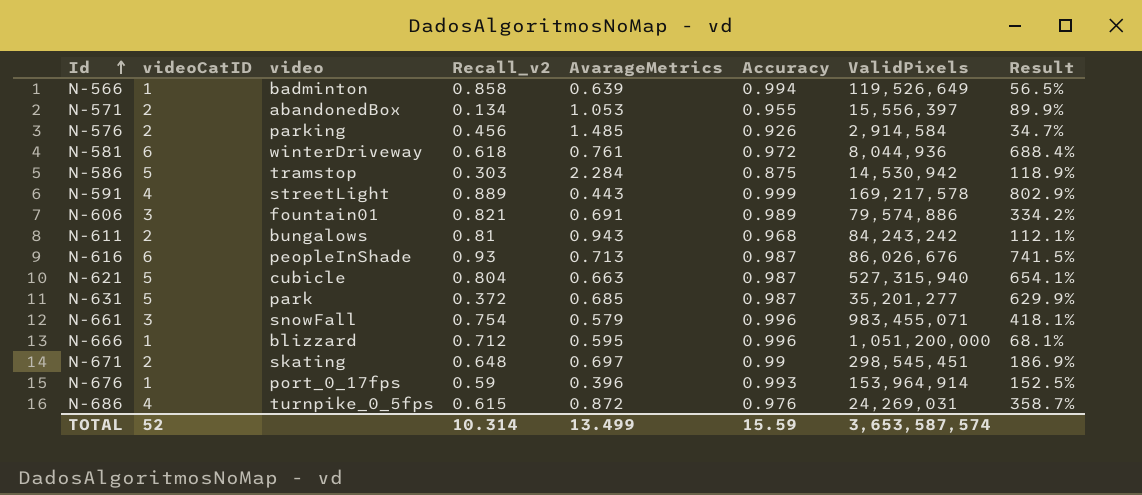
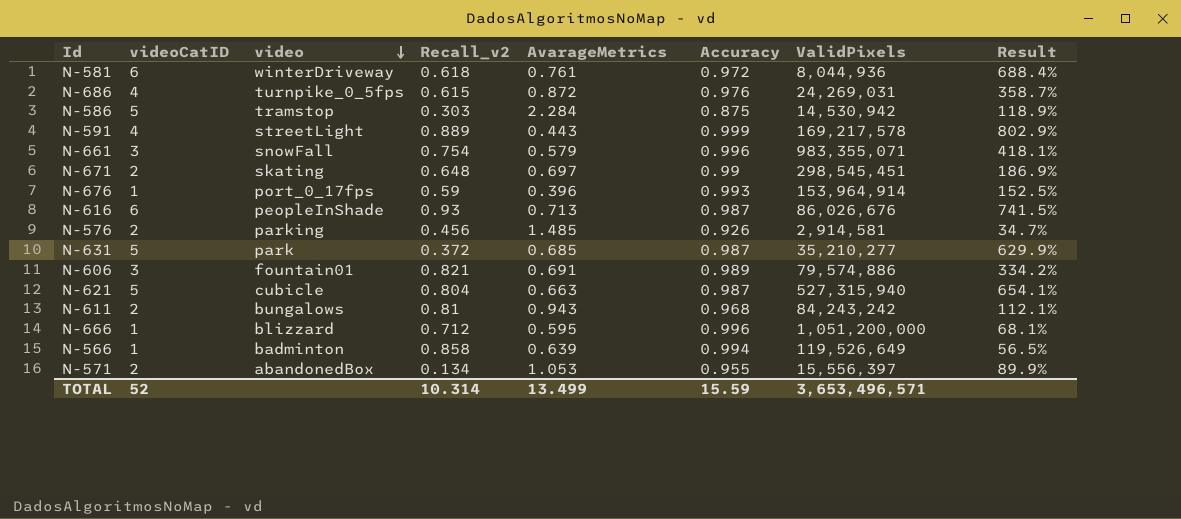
row order: Id ascending -> video descending
N-661 | ValidPixels: 983,455,071 -> 983,355,071
N-576 | ValidPixels: 2,914,584 -> 2,914,581
N-631 | ValidPixels: 35,201,277 -> 35,210,277
TOTAL | ValidPixels: 3,653,587,574 -> 3,653,496,571

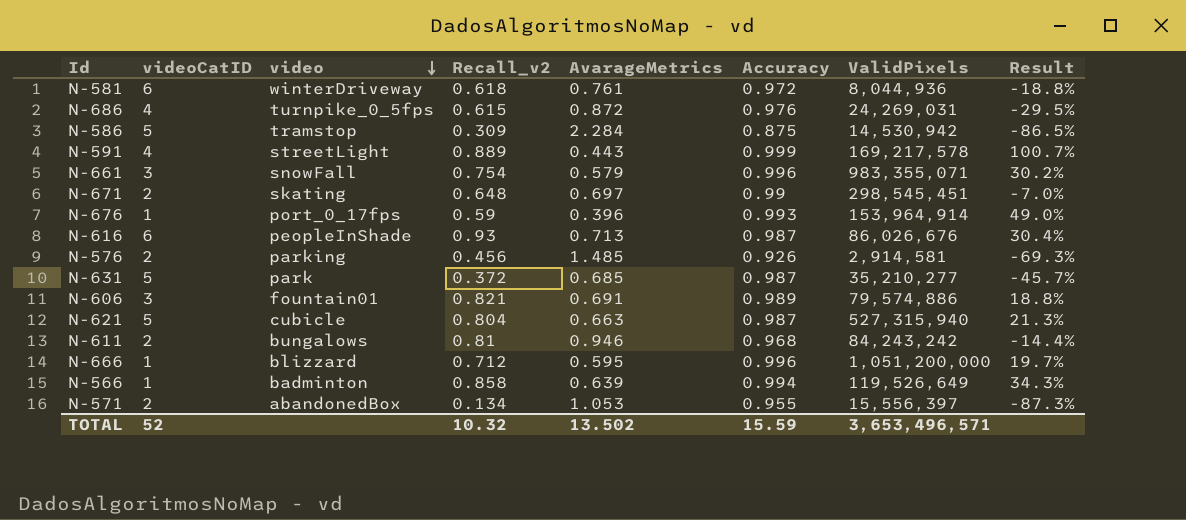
column Result | formula: ([videoCatID] - [AvarageMetrics]) / [AvarageMetrics] -> ([Recall_v2] - [AvarageMetrics]) / [AvarageMetrics]
N-586 | Recall_v2: 0.303 -> 0.309
N-611 | AvarageMetrics: 0.943 -> 0.946
TOTAL | Recall_v2: 10.314 -> 10.32
TOTAL | AvarageMetrics: 13.499 -> 13.502

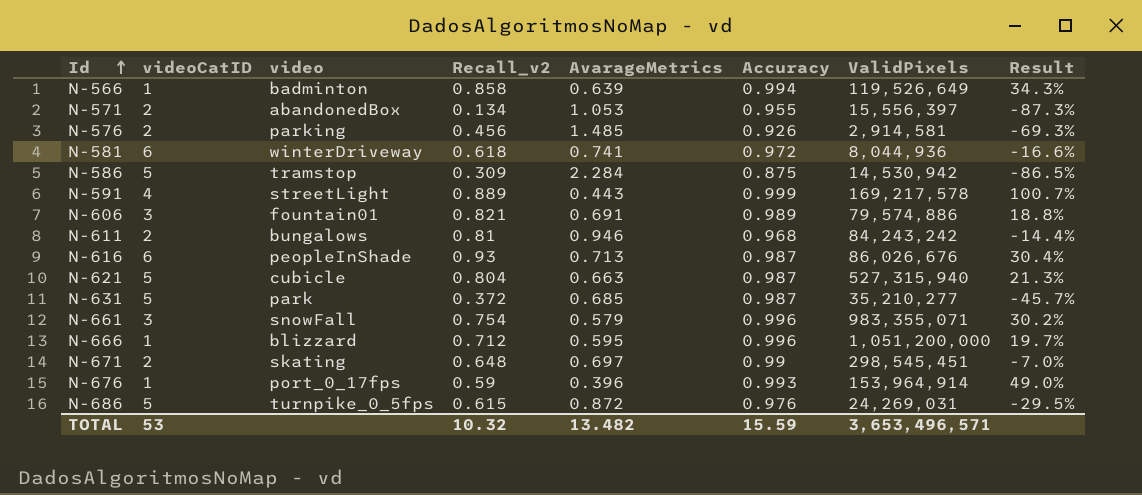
row order: video descending -> Id ascending
N-581 | AvarageMetrics: 0.761 -> 0.741
N-581 | Result: -18.8% -> -16.6%
N-686 | videoCatID: 4 -> 5
TOTAL | videoCatID: 52 -> 53
TOTAL | AvarageMetrics: 13.502 -> 13.482

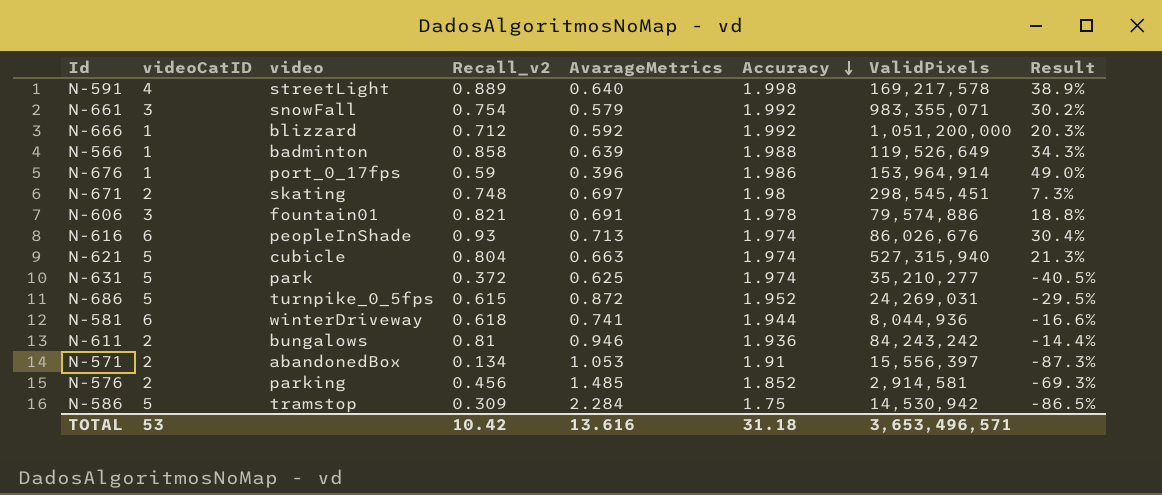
row order: Id ascending -> Accuracy descending
N-591 | AvarageMetrics: 0.443 -> 0.640
N-591 | Accuracy: 0.999 -> 1.998
N-591 | Result: 100.7% -> 38.9%
N-661 | Accuracy: 0.996 -> 1.992
N-666 | AvarageMetrics: 0.595 -> 0.592
N-666 | Accuracy: 0.996 -> 1.992
N-666 | Result: 19.7% -> 20.3%
N-566 | Accuracy: 0.994 -> 1.988
N-676 | Accuracy: 0.993 -> 1.986
N-671 | Recall_v2: 0.648 -> 0.748
N-671 | Accuracy: 0.99 -> 1.98
N-671 | Result: -7.0% -> 7.3%
N-606 | Accuracy: 0.989 -> 1.978
N-616 | Accuracy: 0.987 -> 1.974
N-621 | Accuracy: 0.987 -> 1.974
N-631 | AvarageMetrics: 0.685 -> 0.625
N-631 | Accuracy: 0.987 -> 1.974
N-631 | Result: -45.7% -> -40.5%
N-686 | Accuracy: 0.976 -> 1.952
N-581 | Accuracy: 0.972 -> 1.944
N-611 | Accuracy: 0.968 -> 1.936
N-571 | Accuracy: 0.955 -> 1.91
N-576 | Accuracy: 0.926 -> 1.852
N-586 | Accuracy: 0.875 -> 1.75
TOTAL | Recall_v2: 10.32 -> 10.42
TOTAL | AvarageMetrics: 13.482 -> 13.616
TOTAL | Accuracy: 15.59 -> 31.18

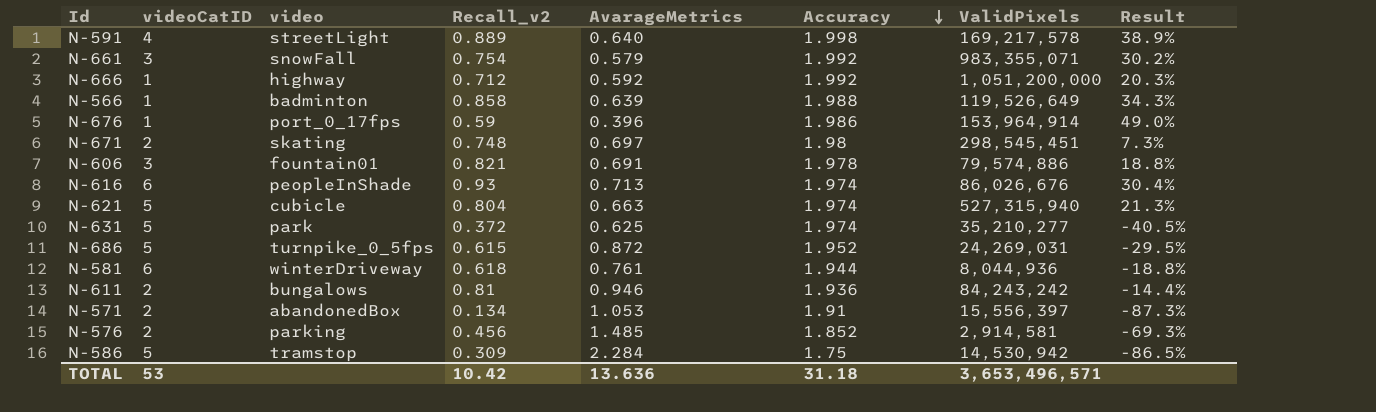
N-666 | video: blizzard -> highway
N-581 | AvarageMetrics: 0.741 -> 0.761
N-581 | Result: -16.6% -> -18.8%
TOTAL | AvarageMetrics: 13.616 -> 13.636

